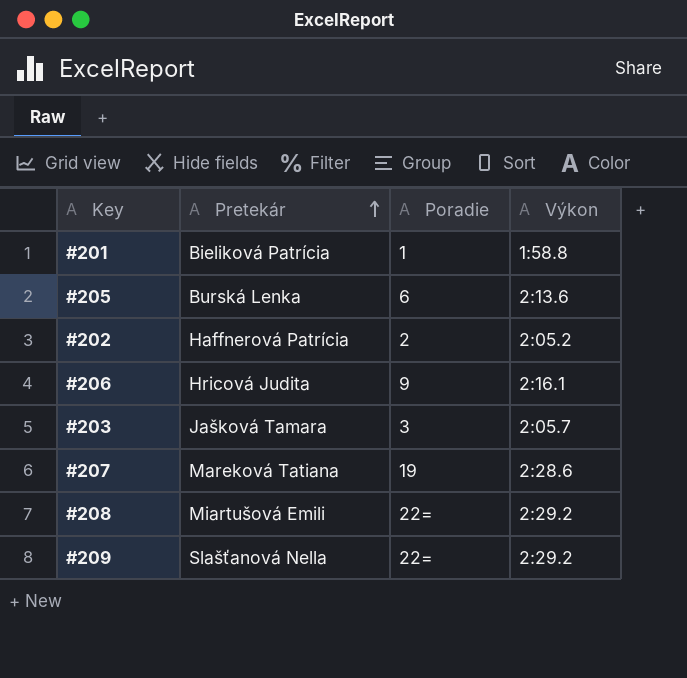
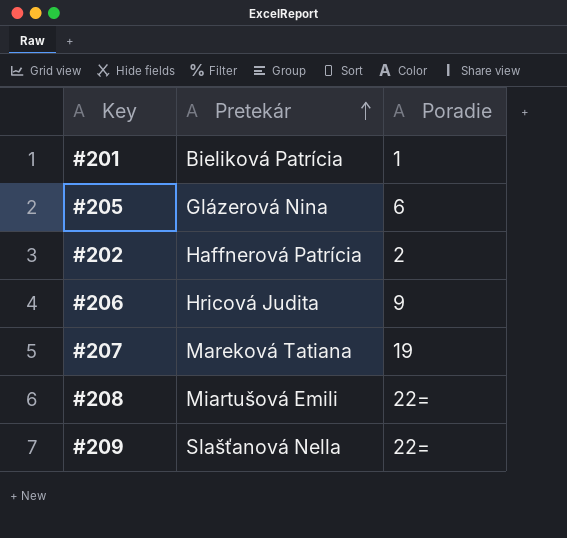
column Výkon | position: 4 -> none
row #203: Jašková Tamara | 3 | 2:05.7 -> none
#205 | Pretekár: Burská Lenka -> Glázerová Nina

